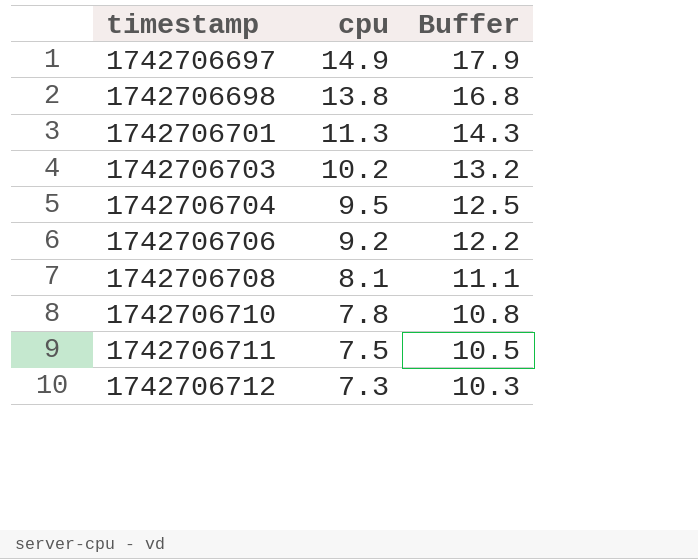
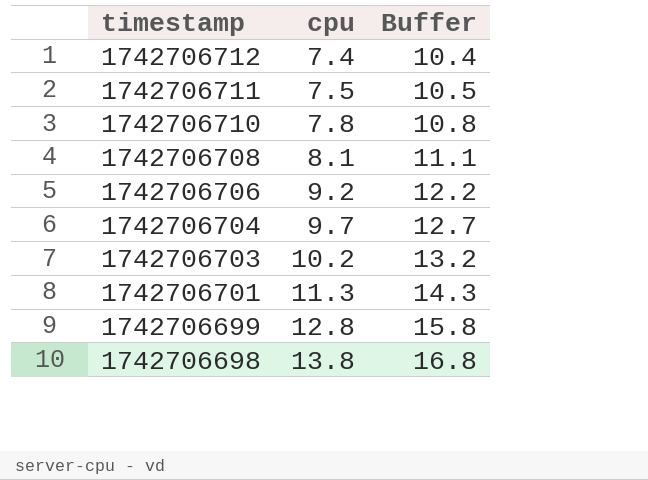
row order: timestamp ascending -> timestamp descending
row 1742706697: 14.9 | 17.9 -> none
1742706712 | cpu: 7.3 -> 7.4
1742706712 | Buffer: 10.3 -> 10.4
1742706704 | cpu: 9.5 -> 9.7
1742706704 | Buffer: 12.5 -> 12.7
row 1742706699: none -> 12.8 | 15.8

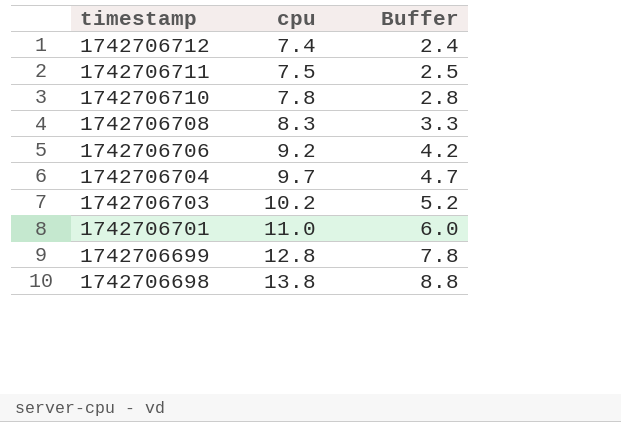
column Buffer | formula: [cpu] + 3 -> [cpu] - 5
1742706708 | cpu: 8.1 -> 8.3
1742706701 | cpu: 11.3 -> 11.0

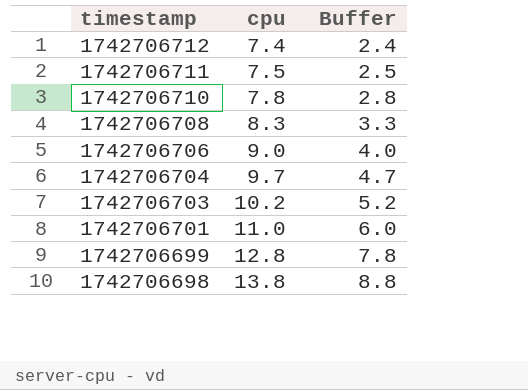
1742706706 | cpu: 9.2 -> 9.0
1742706706 | Buffer: 4.2 -> 4.0

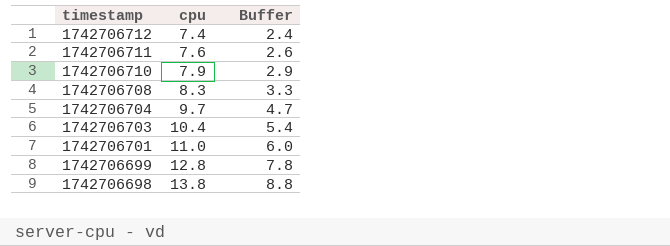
row 1742706706: 9.0 | 4.0 -> none
1742706711 | cpu: 7.5 -> 7.6
1742706711 | Buffer: 2.5 -> 2.6
1742706710 | cpu: 7.8 -> 7.9
1742706710 | Buffer: 2.8 -> 2.9
1742706703 | cpu: 10.2 -> 10.4
1742706703 | Buffer: 5.2 -> 5.4

